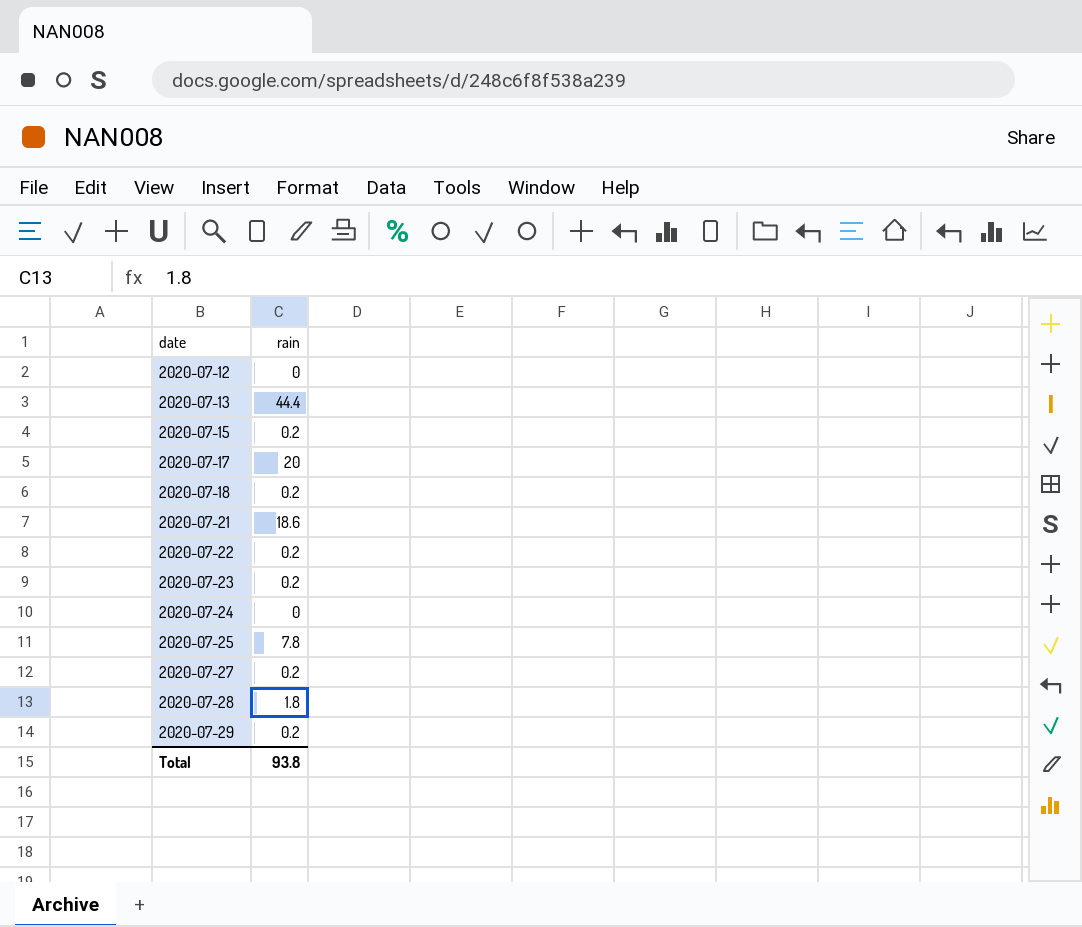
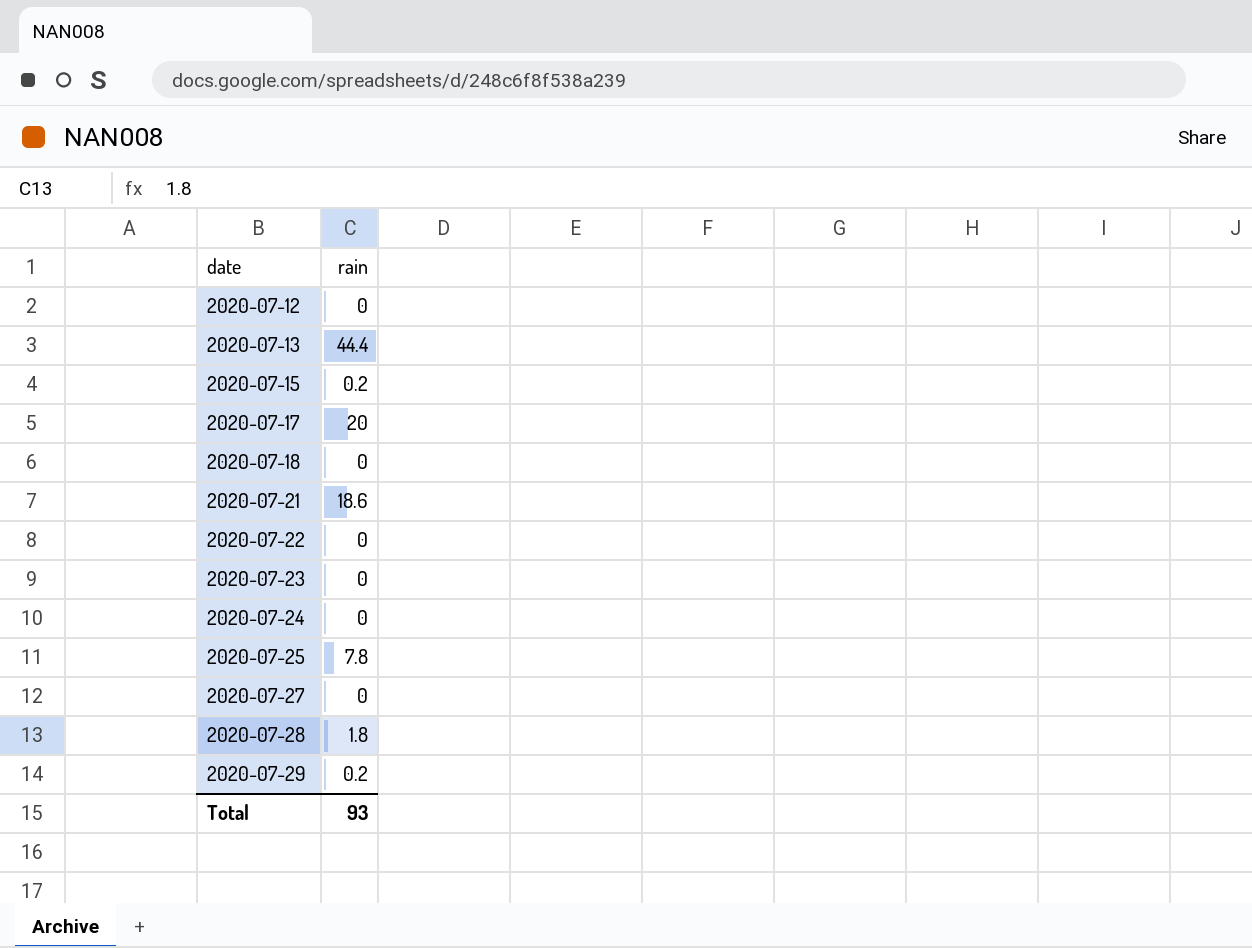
2020-07-18 | rain: 0.2 -> 0
2020-07-22 | rain: 0.2 -> 0
2020-07-23 | rain: 0.2 -> 0
2020-07-27 | rain: 0.2 -> 0
Total | rain: 93.8 -> 93

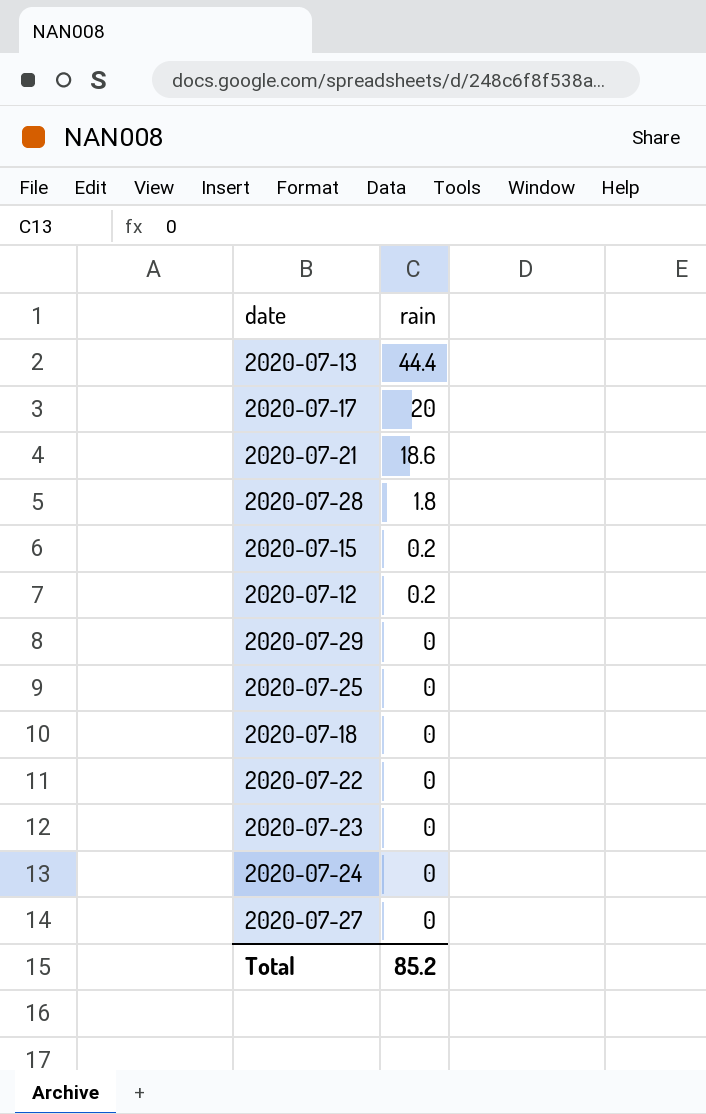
row order: date ascending -> rain descending
2020-07-12 | rain: 0 -> 0.2
2020-07-29 | rain: 0.2 -> 0
2020-07-25 | rain: 7.8 -> 0
Total | rain: 93 -> 85.2

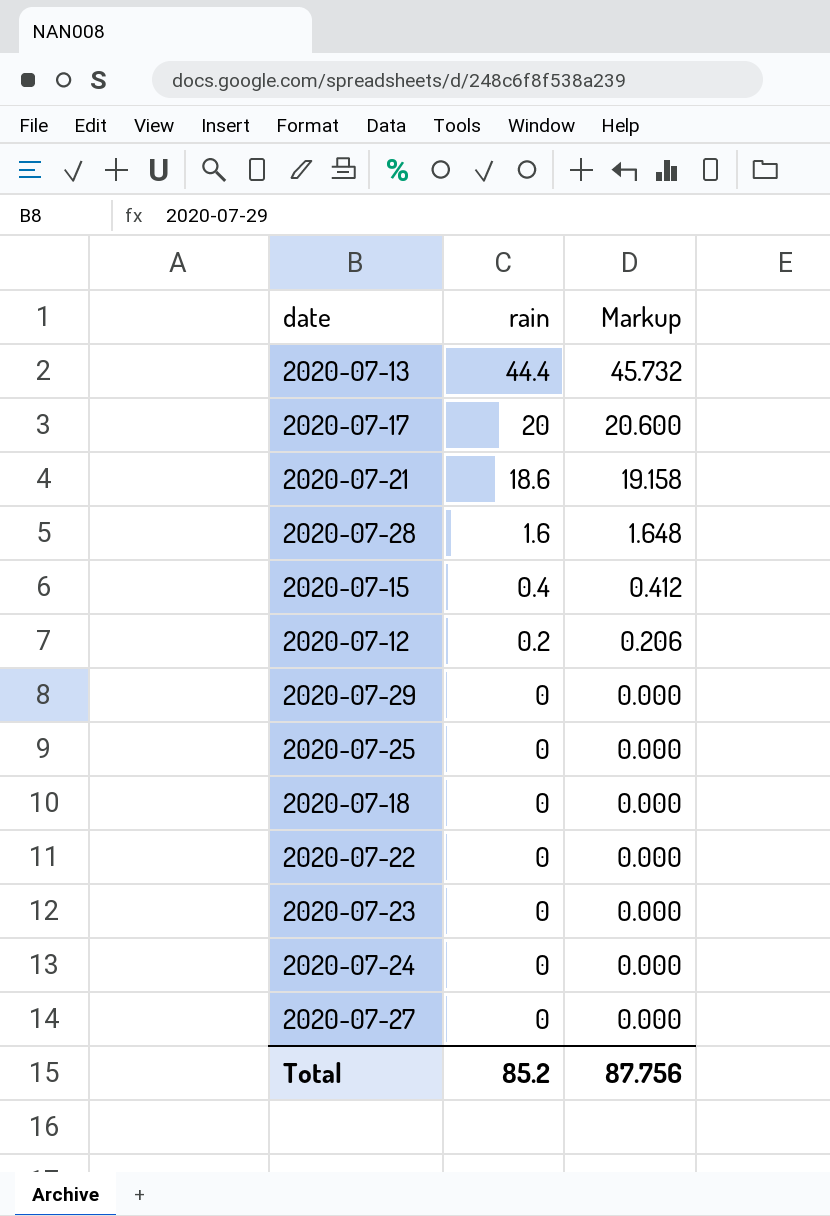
column Markup | formula: none -> [rain] * 1.03
2020-07-28 | rain: 1.8 -> 1.6
2020-07-15 | rain: 0.2 -> 0.4

